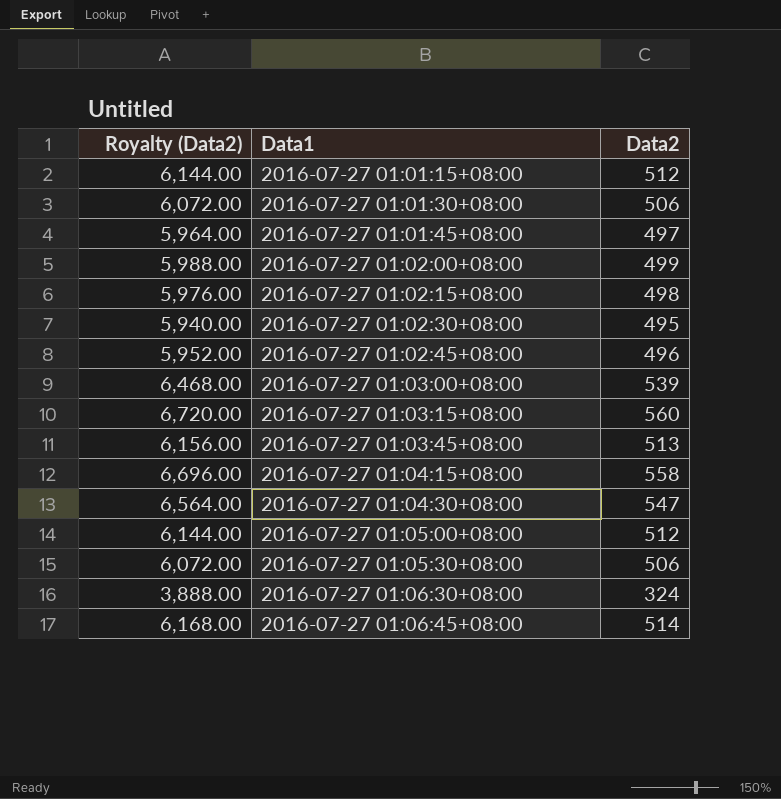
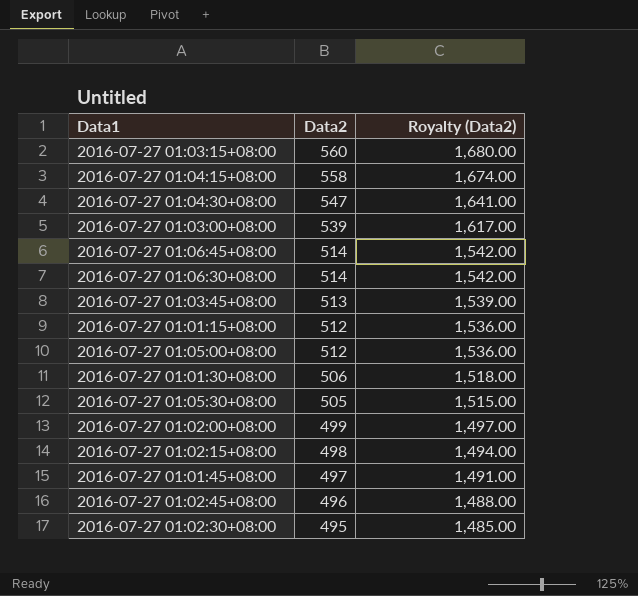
row order: Data1 ascending -> Data2 descending
column Royalty (Data2) | formula: [Data2] * 12 -> [Data2] * 3
column Royalty (Data2) | position: 1 -> 3
2016-07-27 01:06:30+08:00 | Data2: 324 -> 514
2016-07-27 01:05:30+08:00 | Data2: 506 -> 505

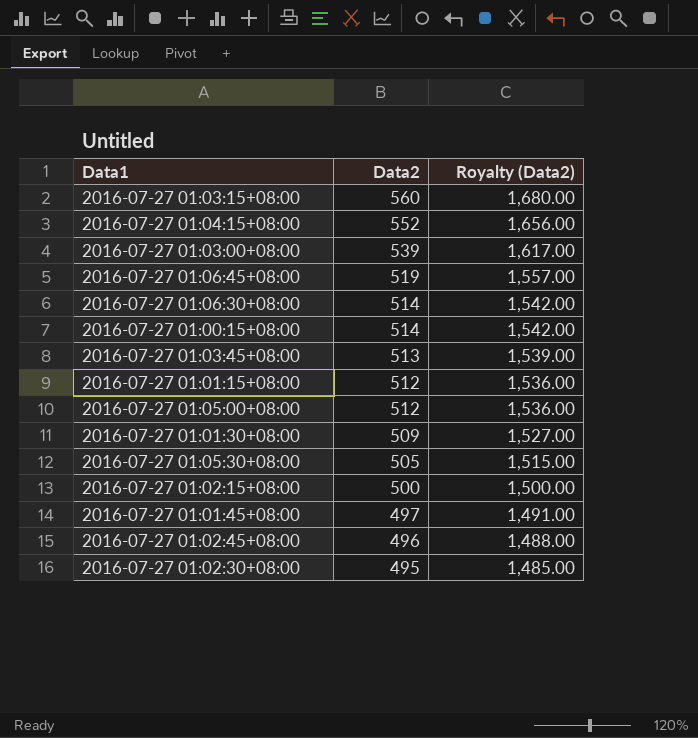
row 2016-07-27 01:04:30+08:00: 547 | 1,641.00 -> none
row 2016-07-27 01:02:00+08:00: 499 | 1,497.00 -> none
2016-07-27 01:04:15+08:00 | Data2: 558 -> 552
2016-07-27 01:04:15+08:00 | Royalty (Data2): 1,674.00 -> 1,656.00
2016-07-27 01:06:45+08:00 | Data2: 514 -> 519
2016-07-27 01:06:45+08:00 | Royalty (Data2): 1,542.00 -> 1,557.00
row 2016-07-27 01:00:15+08:00: none -> 514 | 1,542.00
2016-07-27 01:01:30+08:00 | Data2: 506 -> 509
2016-07-27 01:01:30+08:00 | Royalty (Data2): 1,518.00 -> 1,527.00
2016-07-27 01:02:15+08:00 | Data2: 498 -> 500
2016-07-27 01:02:15+08:00 | Royalty (Data2): 1,494.00 -> 1,500.00

